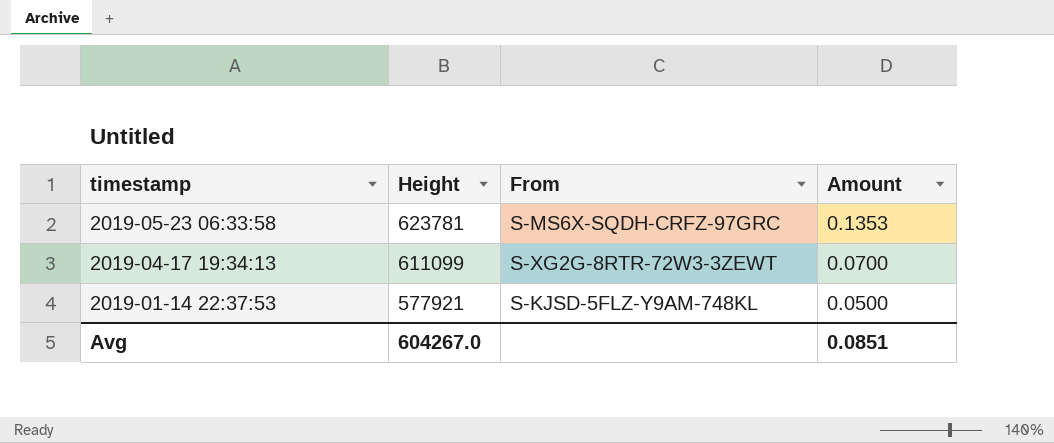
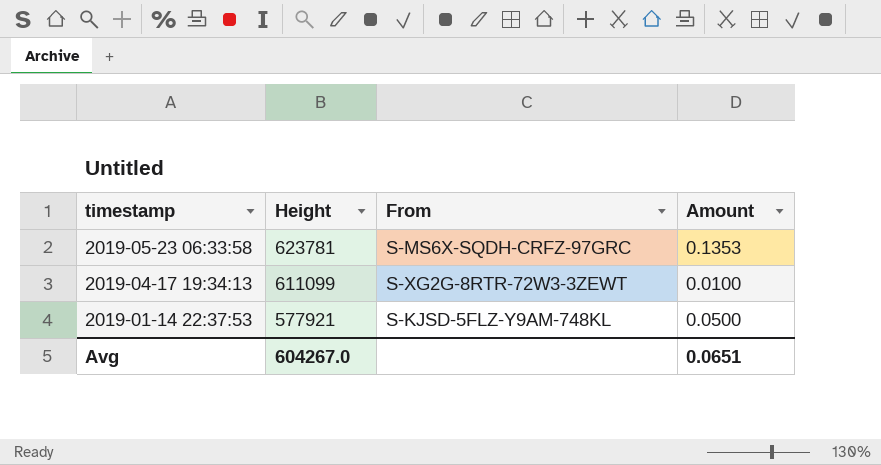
2019-04-17 19:34:13 | Amount: 0.0700 -> 0.0100
Avg | Amount: 0.0851 -> 0.0651

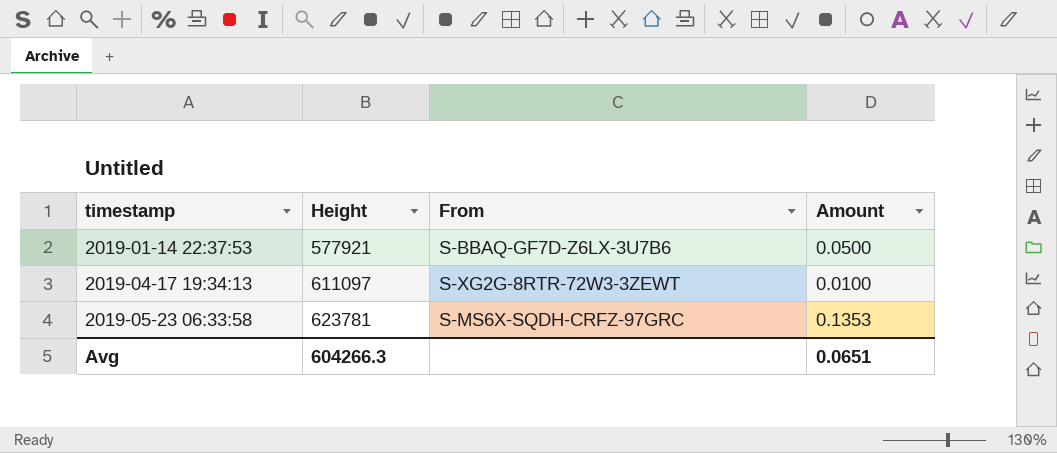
row order: timestamp descending -> timestamp ascending
2019-01-14 22:37:53 | From: S-KJSD-5FLZ-Y9AM-748KL -> S-BBAQ-GF7D-Z6LX-3U7B6
2019-04-17 19:34:13 | Height: 611099 -> 611097
Avg | Height: 604267.0 -> 604266.3

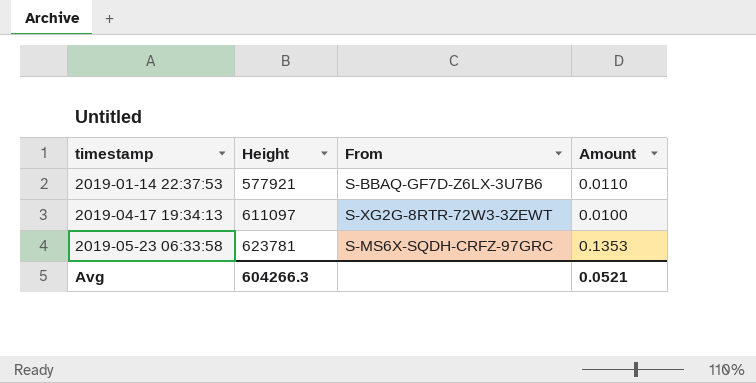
2019-01-14 22:37:53 | Amount: 0.0500 -> 0.0110
Avg | Amount: 0.0651 -> 0.0521

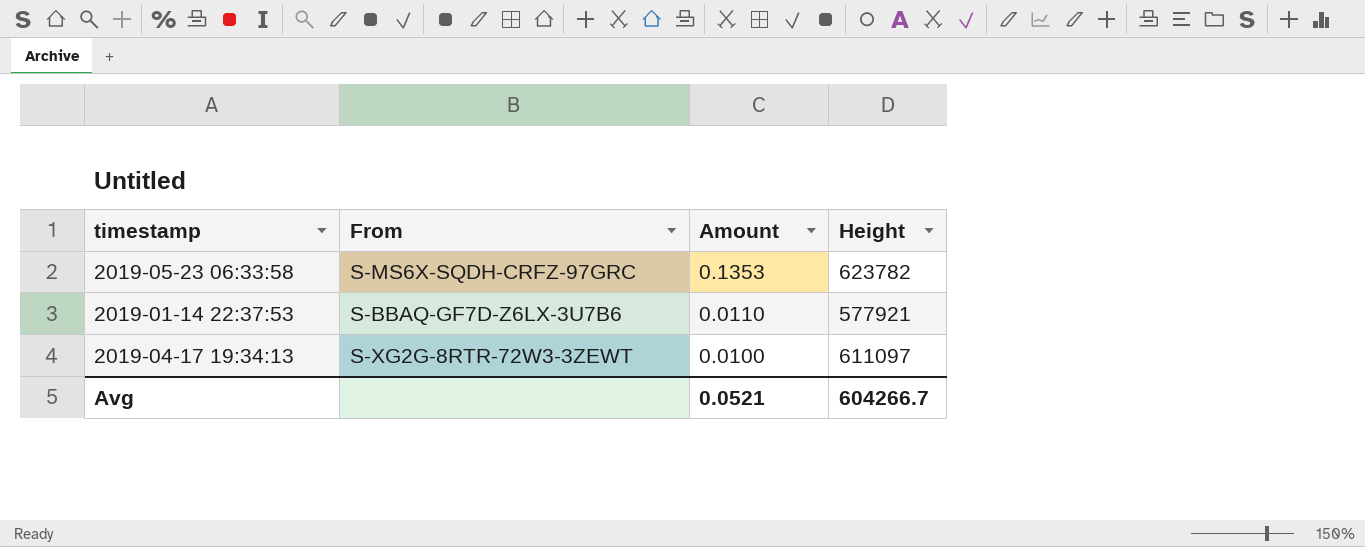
row order: timestamp ascending -> Amount descending
column Height | position: 2 -> 4
2019-05-23 06:33:58 | Height: 623781 -> 623782
Avg | Height: 604266.3 -> 604266.7

